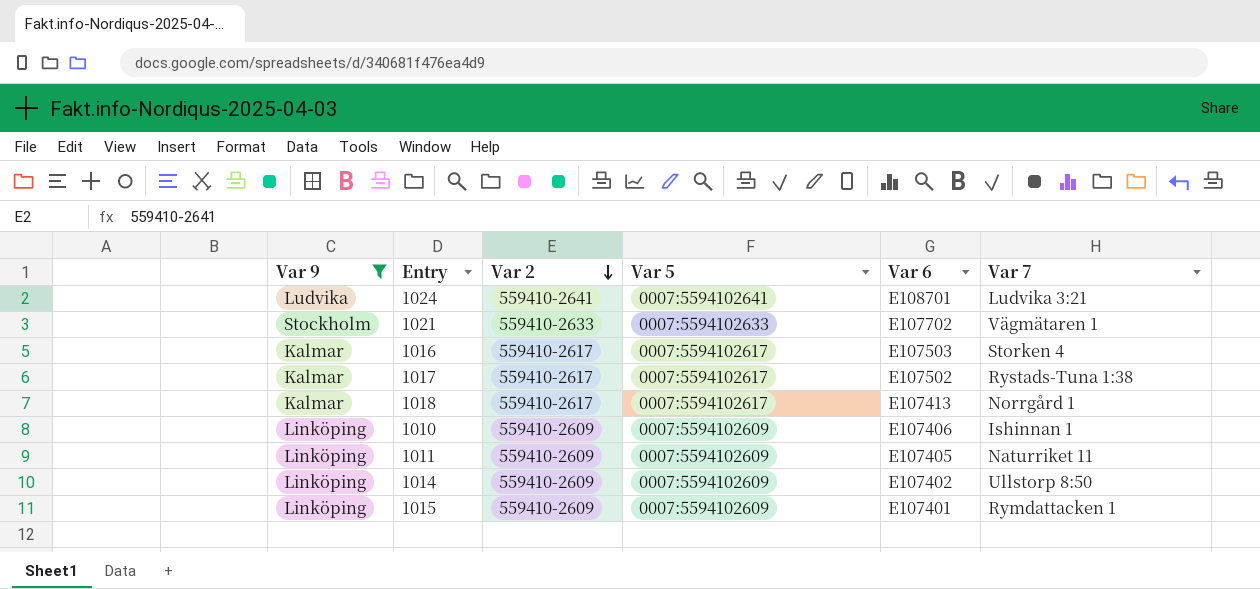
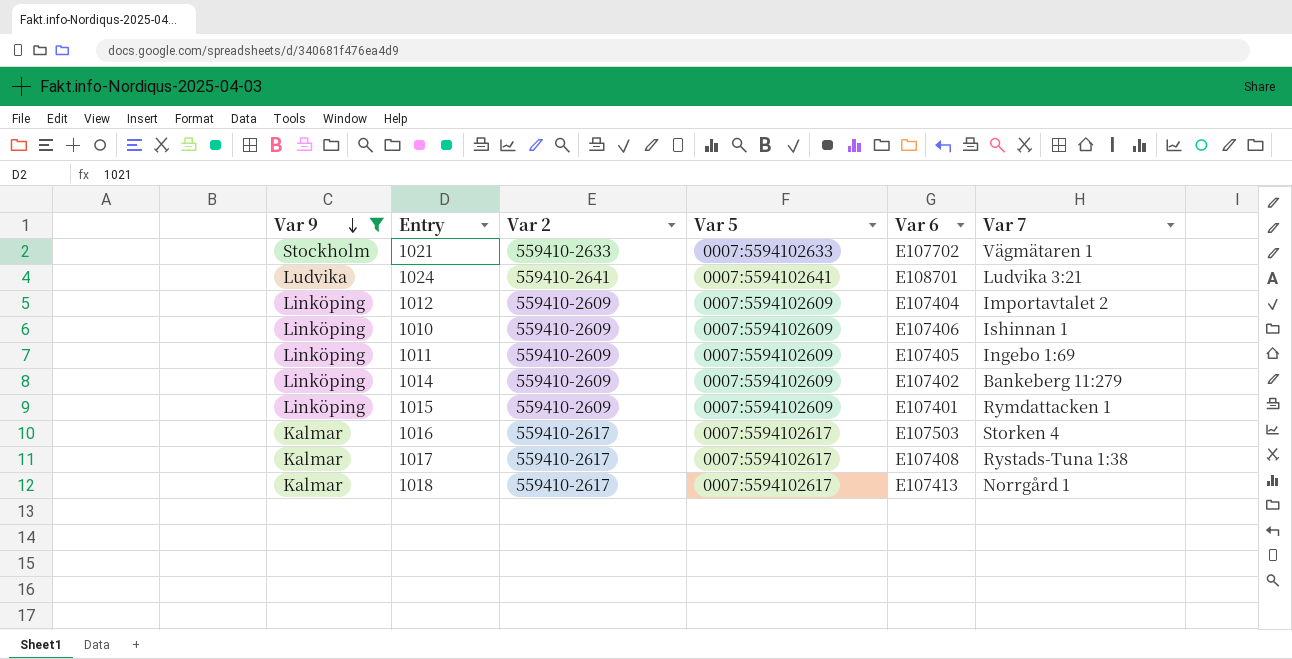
row order: Var 2 descending -> Var 9 descending
row 1012: none -> Linköping | 559410-2609 | 0007:5594102609 | E107404 | Importavtalet 2
1011 | Var 7: Naturriket 11 -> Ingebo 1:69
1014 | Var 7: Ullstorp 8:50 -> Bankeberg 11:279
1017 | Var 6: E107502 -> E107408

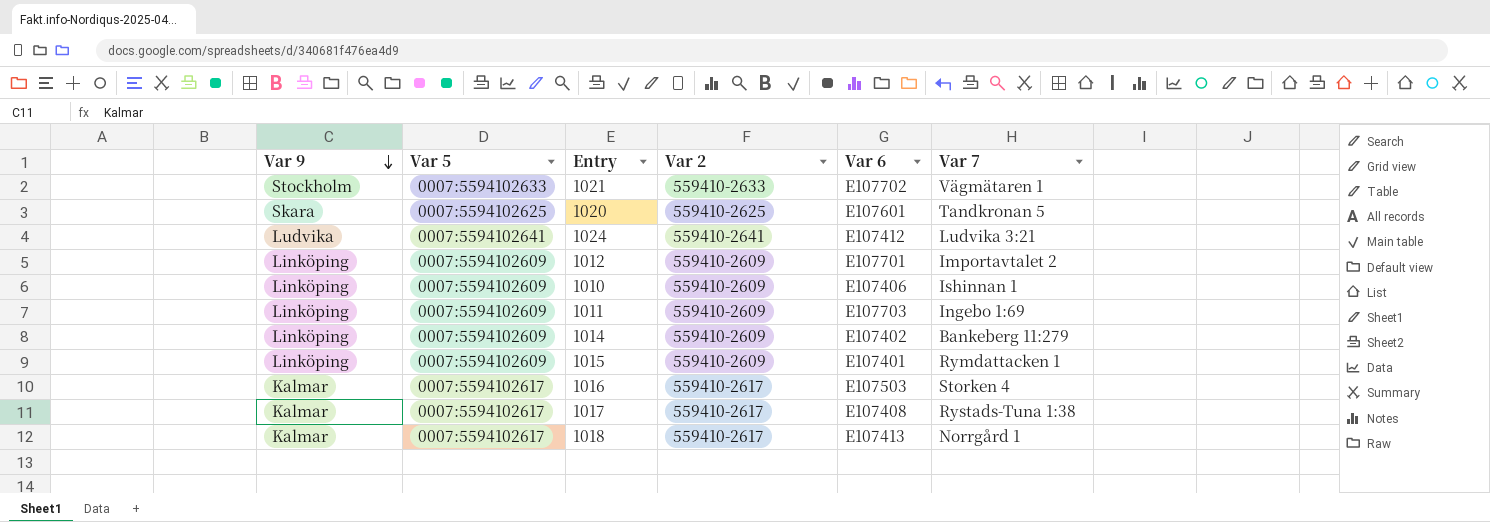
filter: Var 9 != Skara -> none
column Var 5 | position: 4 -> 2
1024 | Var 6: E108701 -> E107412
1012 | Var 6: E107404 -> E107701
1011 | Var 6: E107405 -> E107703

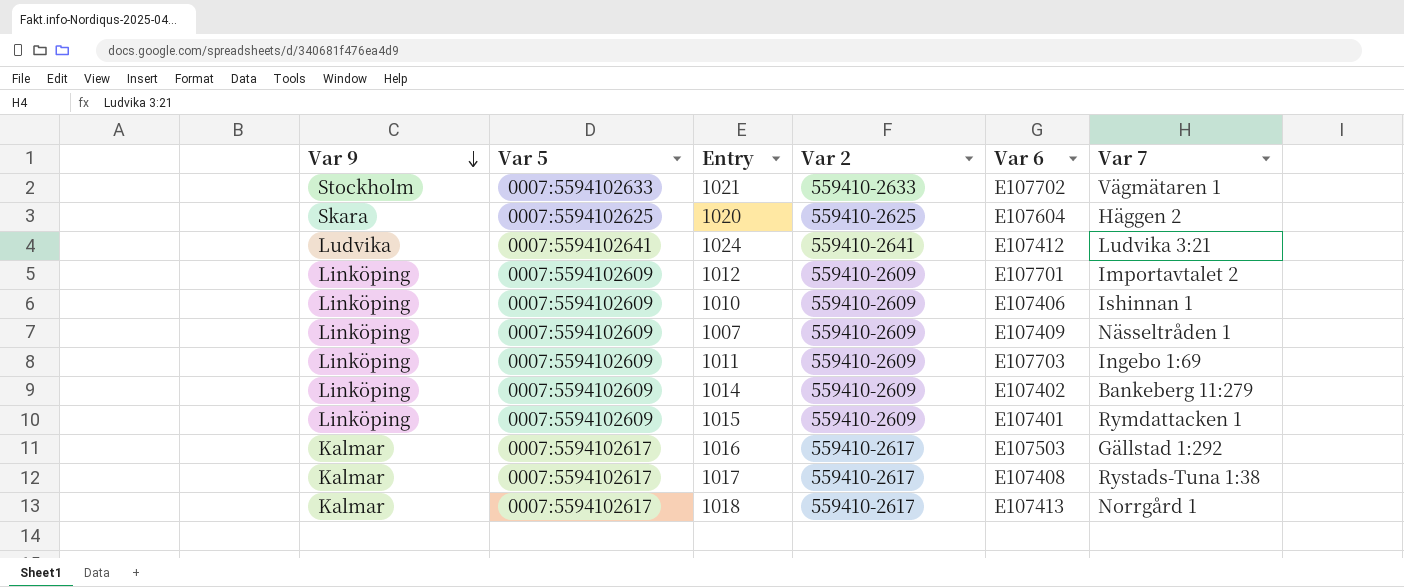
1020 | Var 6: E107601 -> E107604
1020 | Var 7: Tandkronan 5 -> Häggen 2
row 1007: none -> Linköping | 0007:5594102609 | 559410-2609 | E107409 | Nässeltråden 1
1016 | Var 7: Storken 4 -> Gällstad 1:292

